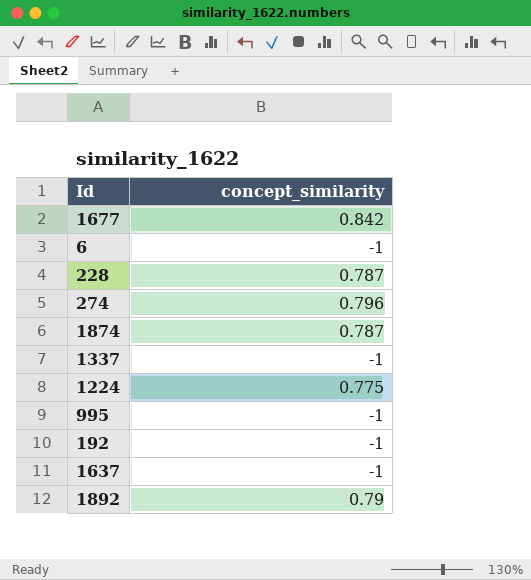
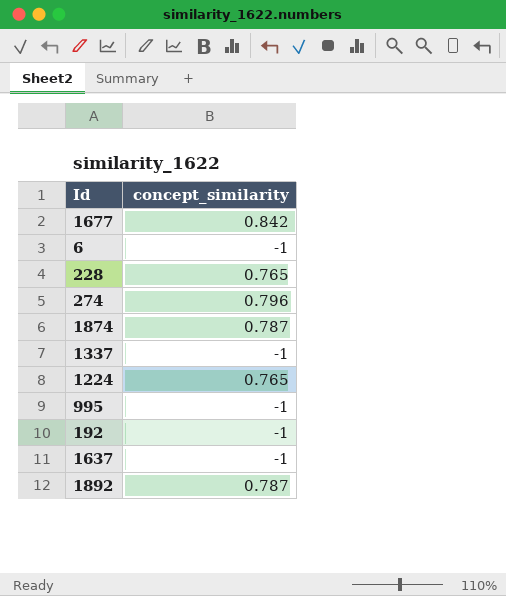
228 | concept_similarity: 0.787 -> 0.765
1224 | concept_similarity: 0.775 -> 0.765
1892 | concept_similarity: 0.79 -> 0.787

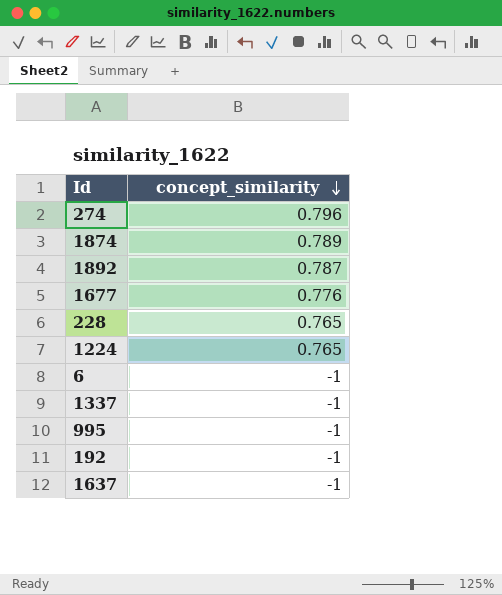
row order: none -> concept_similarity descending
1874 | concept_similarity: 0.787 -> 0.789
1677 | concept_similarity: 0.842 -> 0.776

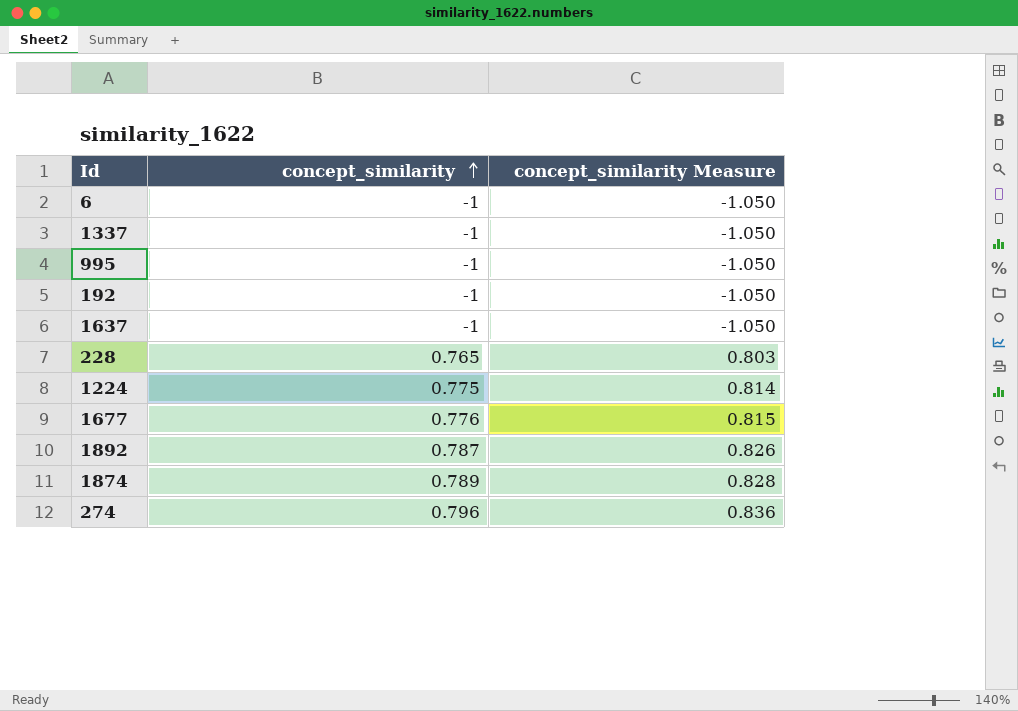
row order: concept_similarity descending -> concept_similarity ascending
column concept_similarity Measure | formula: none -> [concept_similarity] * 1.05
1224 | concept_similarity: 0.765 -> 0.775

